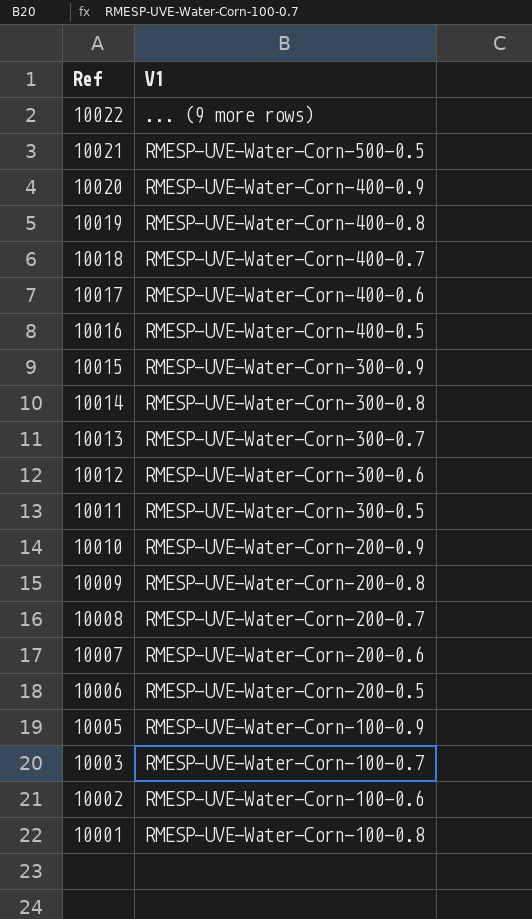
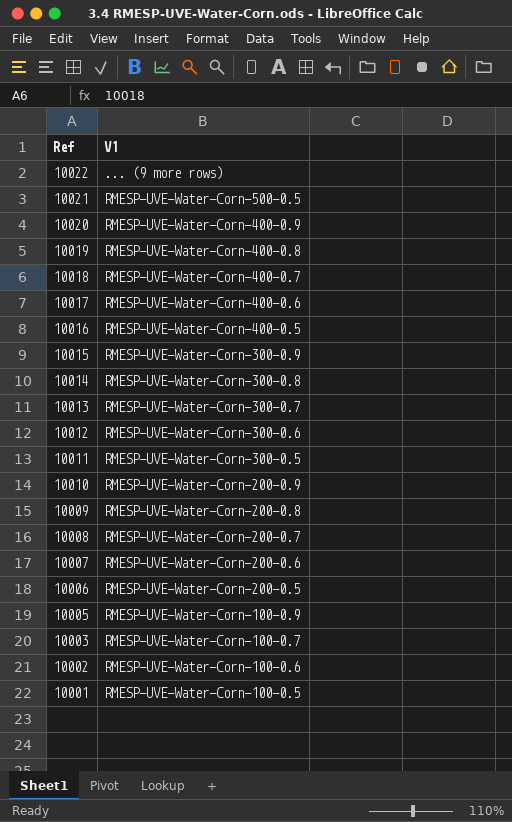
10001 | V1: RMESP-UVE-Water-Corn-100-0.8 -> RMESP-UVE-Water-Corn-100-0.5

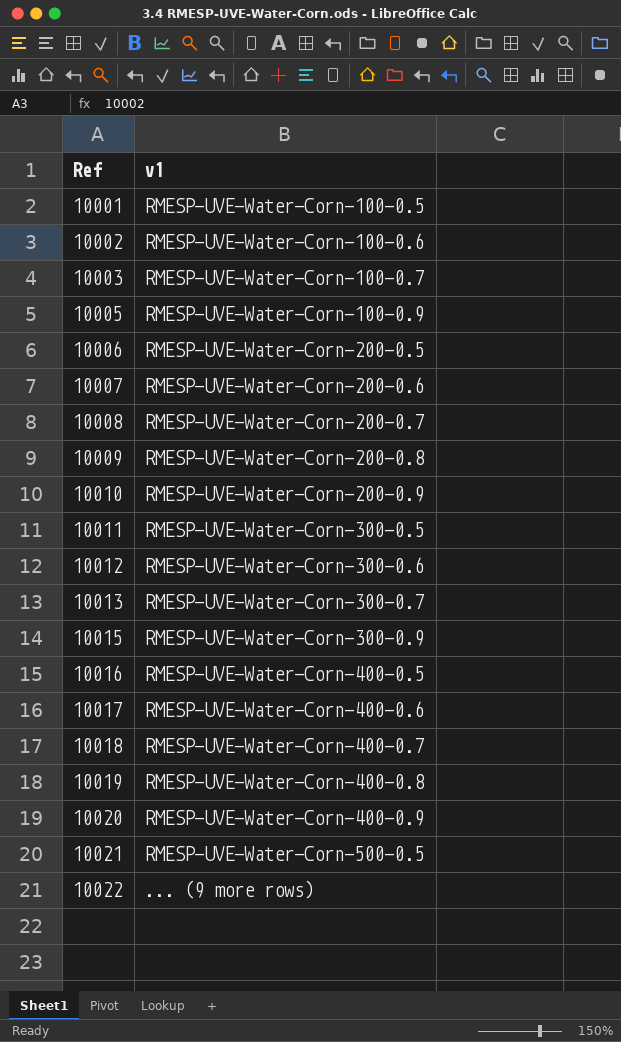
row order: Ref descending -> Ref ascending
column name: V1 -> v1
row 10014: RMESP-UVE-Water-Corn-300-0.8 -> none

